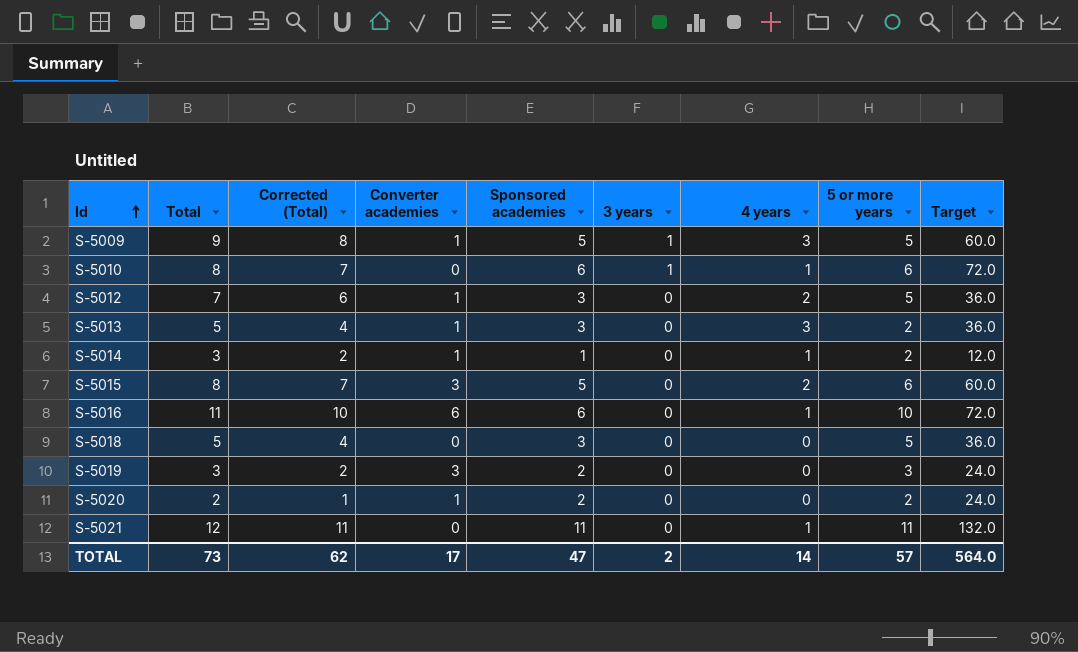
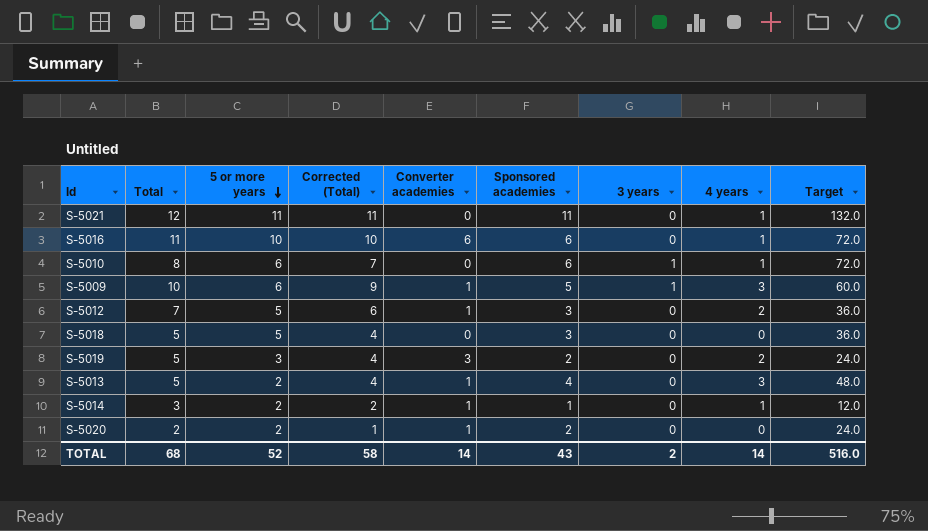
row order: Id ascending -> 5 or more years descending
column 5 or more years | position: 8 -> 3
row S-5015: 8 | 7 | 3 | 5 | 0 | 2 | 6 | 60.0 -> none
S-5009 | Total: 9 -> 10
S-5009 | 5 or more years: 5 -> 6
S-5009 | Corrected (Total): 8 -> 9
S-5019 | Total: 3 -> 5
S-5019 | Corrected (Total): 2 -> 4
S-5019 | 4 years: 0 -> 2
S-5013 | Sponsored academies: 3 -> 4
S-5013 | Target: 36.0 -> 48.0
TOTAL | Total: 73 -> 68
TOTAL | 5 or more years: 57 -> 52
TOTAL | Corrected (Total): 62 -> 58
TOTAL | Converter academies: 17 -> 14
TOTAL | Sponsored academies: 47 -> 43
TOTAL | Target: 564.0 -> 516.0

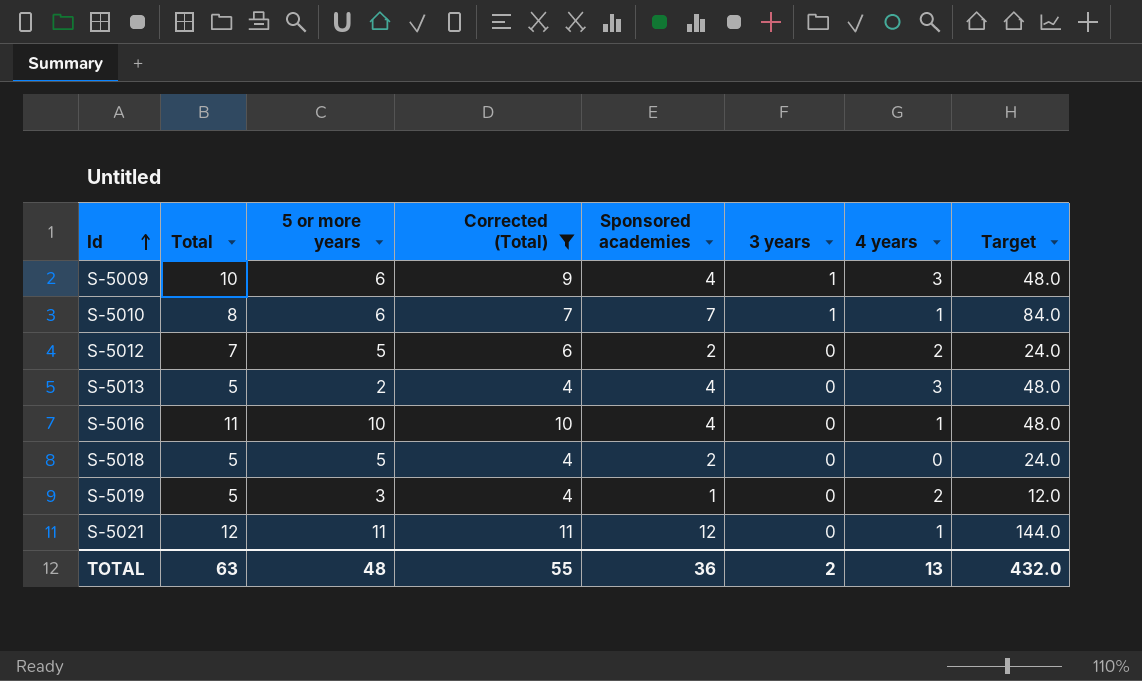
filter: none -> Corrected (Total) >= 4
row order: 5 or more years descending -> Id ascending
column Converter academies | position: 5 -> none
S-5009 | Sponsored academies: 5 -> 4
S-5009 | Target: 60.0 -> 48.0
S-5010 | Sponsored academies: 6 -> 7
S-5010 | Target: 72.0 -> 84.0
S-5012 | Sponsored academies: 3 -> 2
S-5012 | Target: 36.0 -> 24.0
S-5016 | Sponsored academies: 6 -> 4
S-5016 | Target: 72.0 -> 48.0
S-5018 | Sponsored academies: 3 -> 2
S-5018 | Target: 36.0 -> 24.0
S-5019 | Sponsored academies: 2 -> 1
S-5019 | Target: 24.0 -> 12.0
S-5021 | Sponsored academies: 11 -> 12
S-5021 | Target: 132.0 -> 144.0
TOTAL | Total: 68 -> 63
TOTAL | 5 or more years: 52 -> 48
TOTAL | Corrected (Total): 58 -> 55
TOTAL | Sponsored academies: 43 -> 36
TOTAL | 4 years: 14 -> 13
TOTAL | Target: 516.0 -> 432.0

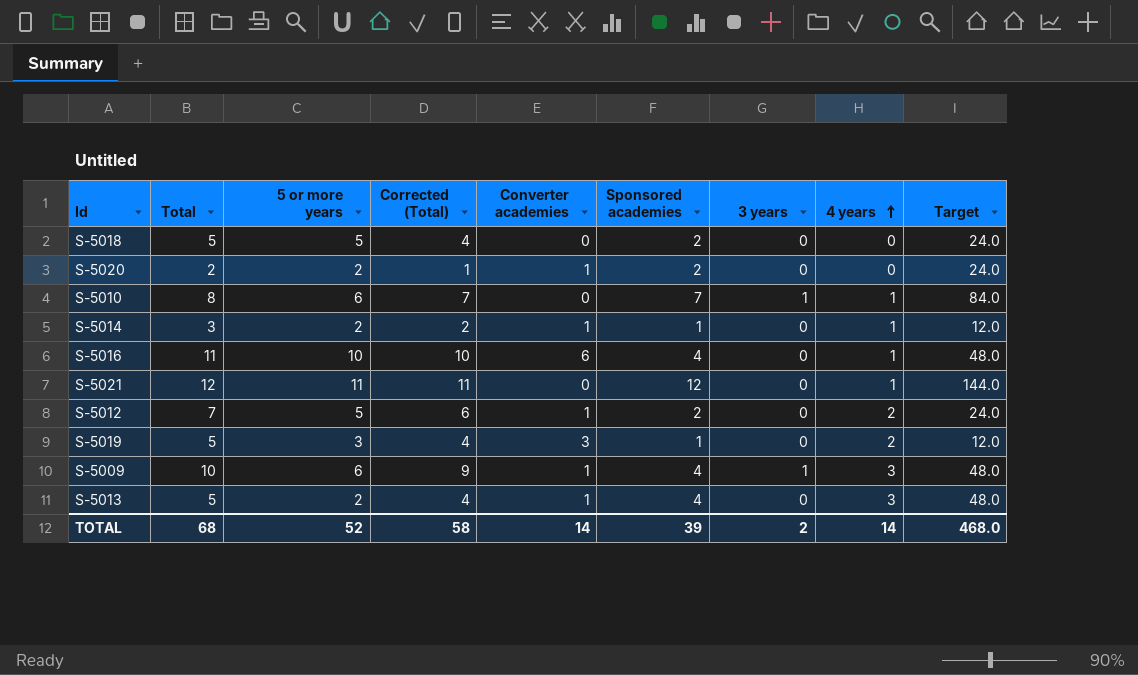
filter: Corrected (Total) >= 4 -> none
row order: Id ascending -> 4 years ascending
column Converter academies | position: none -> 5
TOTAL | Total: 63 -> 68
TOTAL | 5 or more years: 48 -> 52
TOTAL | Corrected (Total): 55 -> 58
TOTAL | Sponsored academies: 36 -> 39
TOTAL | 4 years: 13 -> 14
TOTAL | Target: 432.0 -> 468.0

